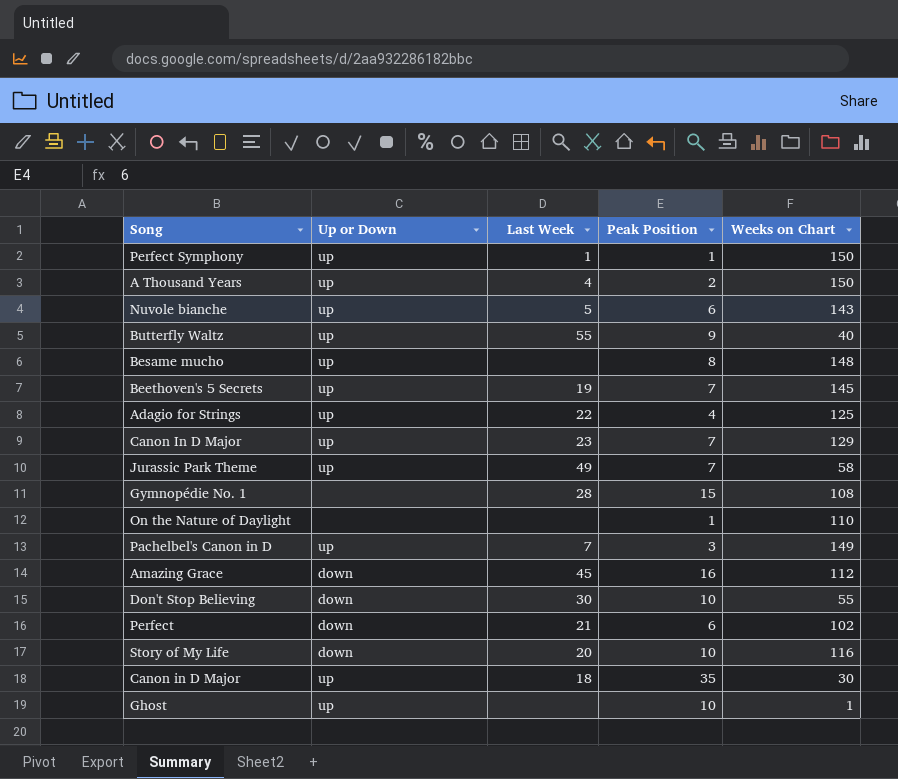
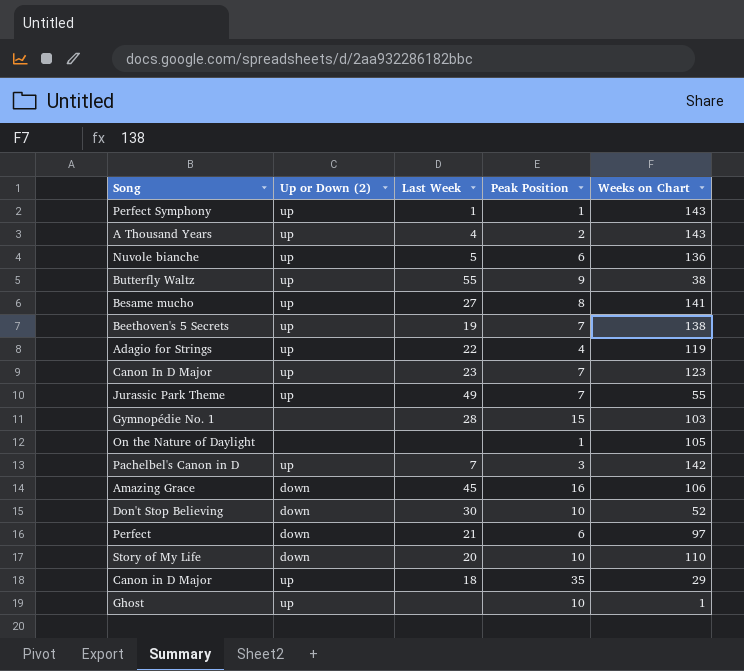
column name: Up or Down -> Up or Down (2)
Perfect Symphony | Weeks on Chart: 150 -> 143
A Thousand Years | Weeks on Chart: 150 -> 143
Nuvole bianche | Weeks on Chart: 143 -> 136
Butterfly Waltz | Weeks on Chart: 40 -> 38
Besame mucho | Last Week: none -> 27
Besame mucho | Weeks on Chart: 148 -> 141
Beethoven's 5 Secrets | Weeks on Chart: 145 -> 138
Adagio for Strings | Weeks on Chart: 125 -> 119
Canon In D Major | Weeks on Chart: 129 -> 123
Jurassic Park Theme | Weeks on Chart: 58 -> 55
Gymnopédie No. 1 | Weeks on Chart: 108 -> 103
On the Nature of Daylight | Weeks on Chart: 110 -> 105
Pachelbel's Canon in D | Weeks on Chart: 149 -> 142
Amazing Grace | Weeks on Chart: 112 -> 106
Don't Stop Believing | Weeks on Chart: 55 -> 52
Perfect | Weeks on Chart: 102 -> 97
Story of My Life | Weeks on Chart: 116 -> 110
Canon in D Major | Weeks on Chart: 30 -> 29

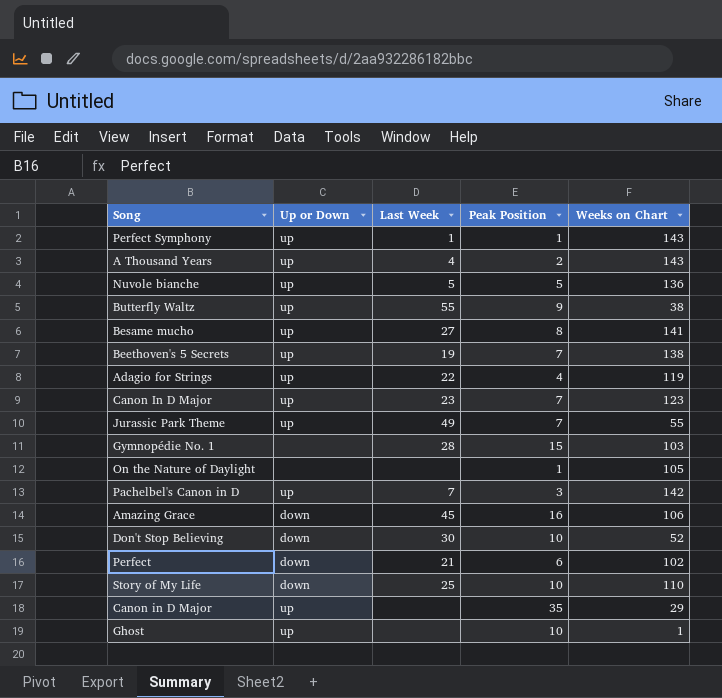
column name: Up or Down (2) -> Up or Down
Nuvole bianche | Peak Position: 6 -> 5
Perfect | Weeks on Chart: 97 -> 102
Story of My Life | Last Week: 20 -> 25
Canon in D Major | Last Week: 18 -> none

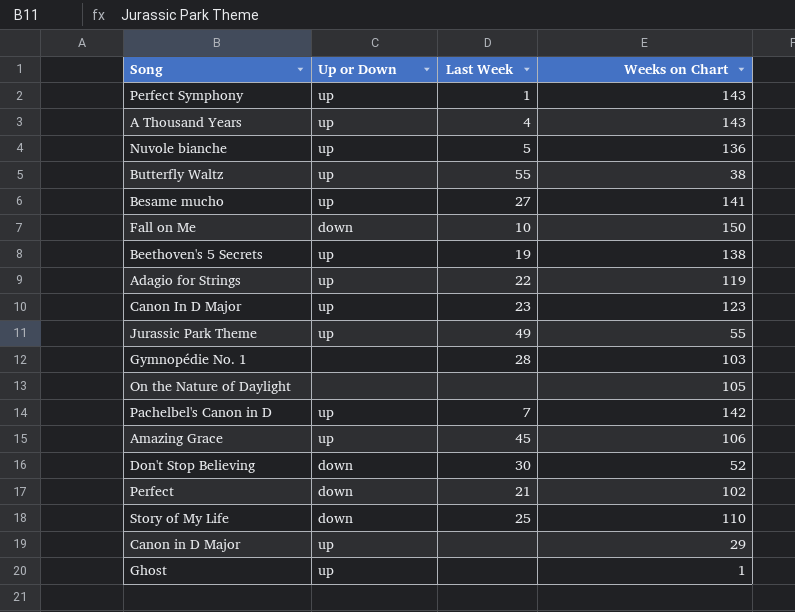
column Peak Position | position: 4 -> none
row Fall on Me: none -> down | 10 | 150
Amazing Grace | Up or Down: down -> up

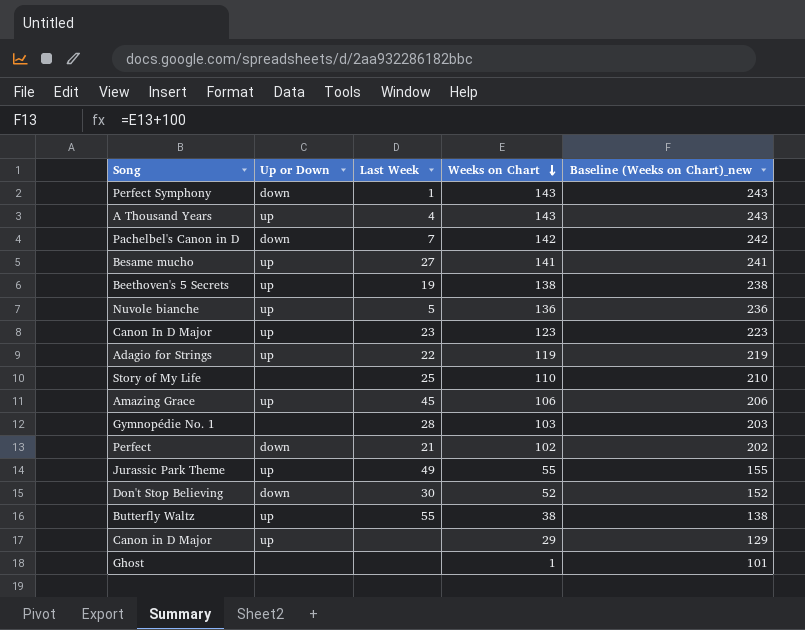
row order: none -> Weeks on Chart descending
column Baseline (Weeks on Chart)_new | formula: none -> [Weeks on Chart] + 100
row Fall on Me: down | 10 | 150 -> none
row On the Nature of Daylight: none | none | 105 -> none
Perfect Symphony | Up or Down: up -> down
Pachelbel's Canon in D | Up or Down: up -> down
Story of My Life | Up or Down: down -> none
Ghost | Up or Down: up -> none

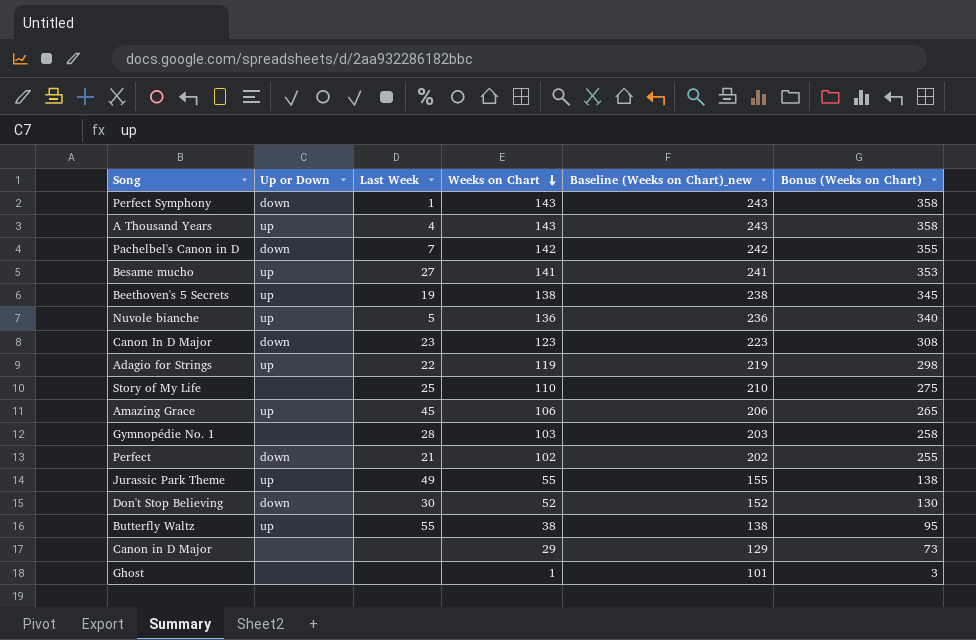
column Bonus (Weeks on Chart) | formula: none -> [Weeks on Chart] * 2.5
Canon In D Major | Up or Down: up -> down
Canon in D Major | Up or Down: up -> none

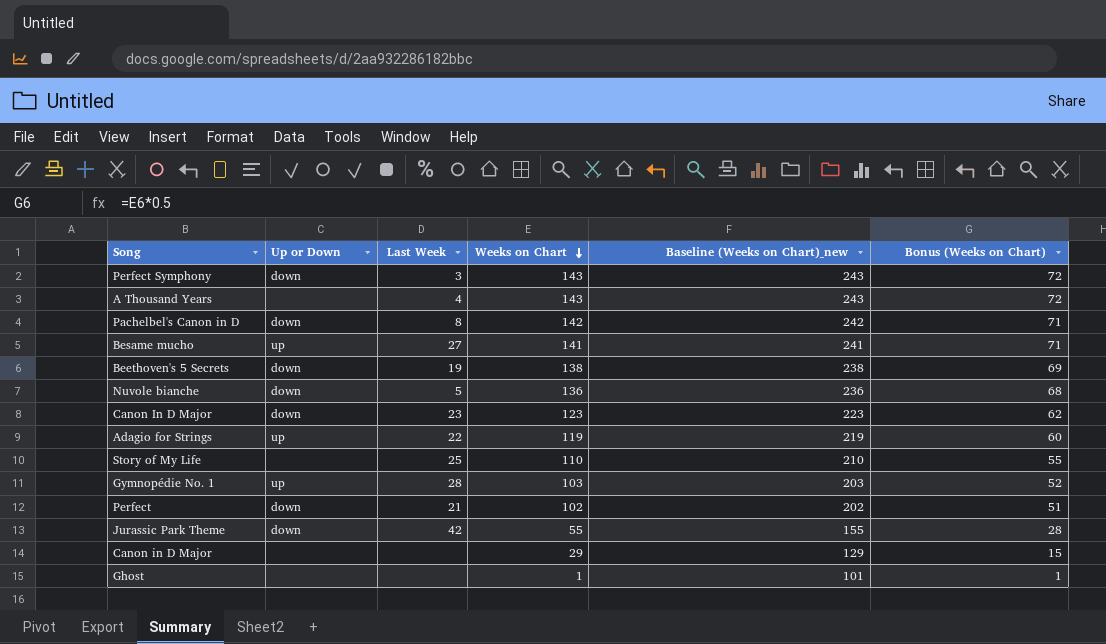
column Bonus (Weeks on Chart) | formula: [Weeks on Chart] * 2.5 -> [Weeks on Chart] * 0.5
row Amazing Grace: up | 45 | 106 | 206 | 265 -> none
row Don't Stop Believing: down | 30 | 52 | 152 | 130 -> none
row Butterfly Waltz: up | 55 | 38 | 138 | 95 -> none
Perfect Symphony | Last Week: 1 -> 3
A Thousand Years | Up or Down: up -> none
Pachelbel's Canon in D | Last Week: 7 -> 8
Beethoven's 5 Secrets | Up or Down: up -> down
Nuvole bianche | Up or Down: up -> down
Gymnopédie No. 1 | Up or Down: none -> up
Jurassic Park Theme | Up or Down: up -> down
Jurassic Park Theme | Last Week: 49 -> 42

